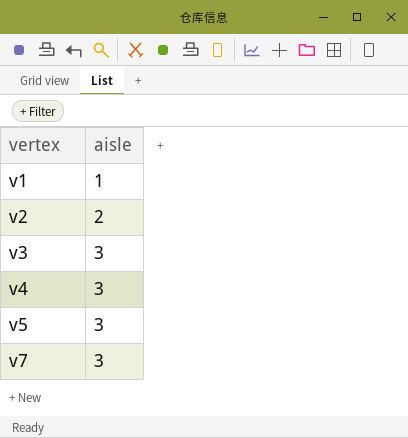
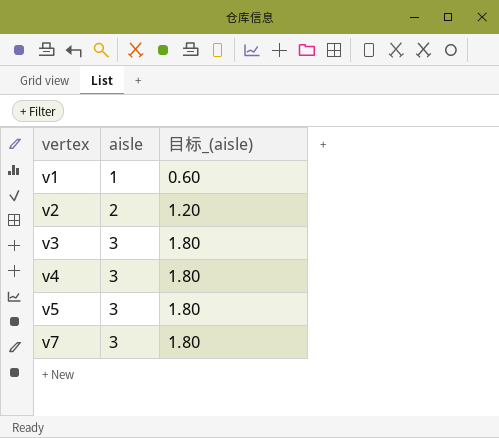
column 目标_(aisle) | formula: none -> [aisle] * 0.6

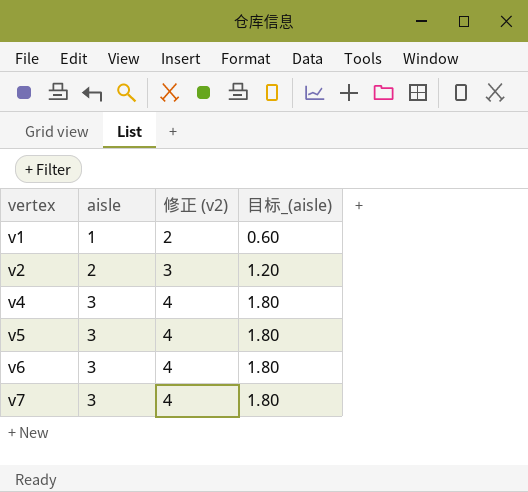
column 修正 (v2) | formula: none -> [aisle] + 1
row v3: 3 | 1.80 -> none
row v6: none -> 3 | 4 | 1.80

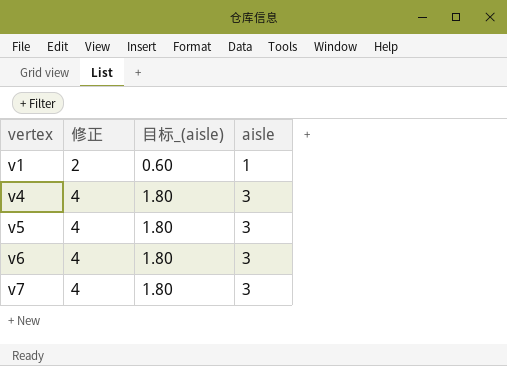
column name: 修正 (v2) -> 修正
column aisle | position: 2 -> 4
row v2: 2 | 3 | 1.20 -> none

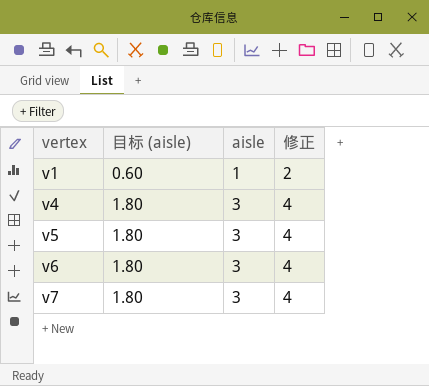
column name: 目标_(aisle) -> 目标 (aisle)
column 修正 | position: 2 -> 4

